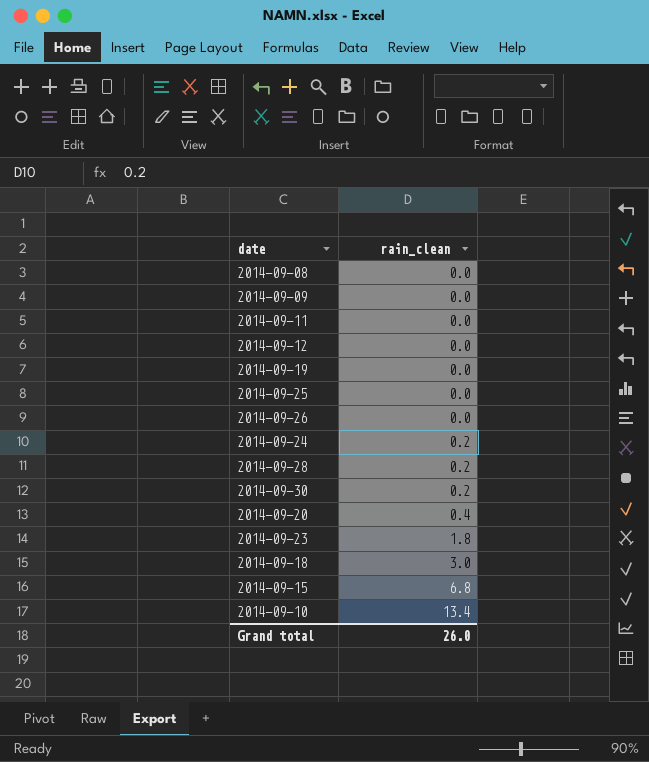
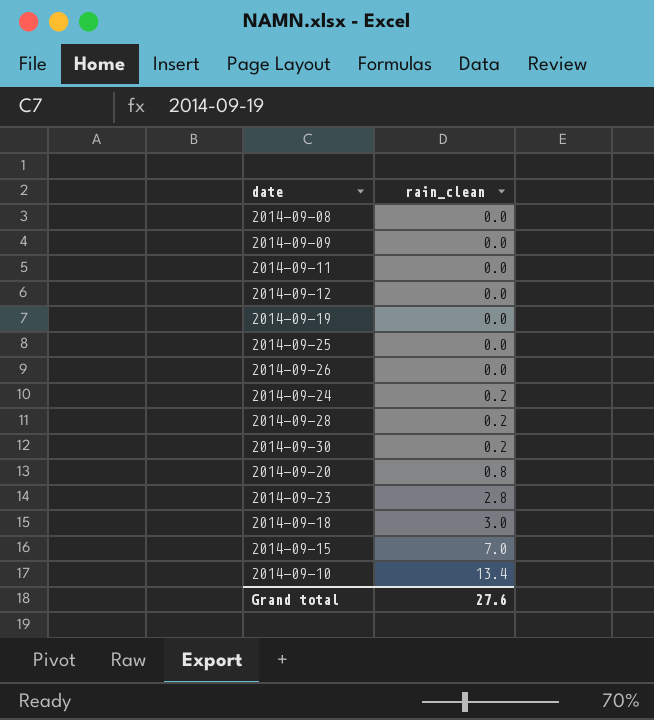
2014-09-20 | rain_clean: 0.4 -> 0.8
2014-09-23 | rain_clean: 1.8 -> 2.8
2014-09-15 | rain_clean: 6.8 -> 7.0
Grand total | rain_clean: 26.0 -> 27.6

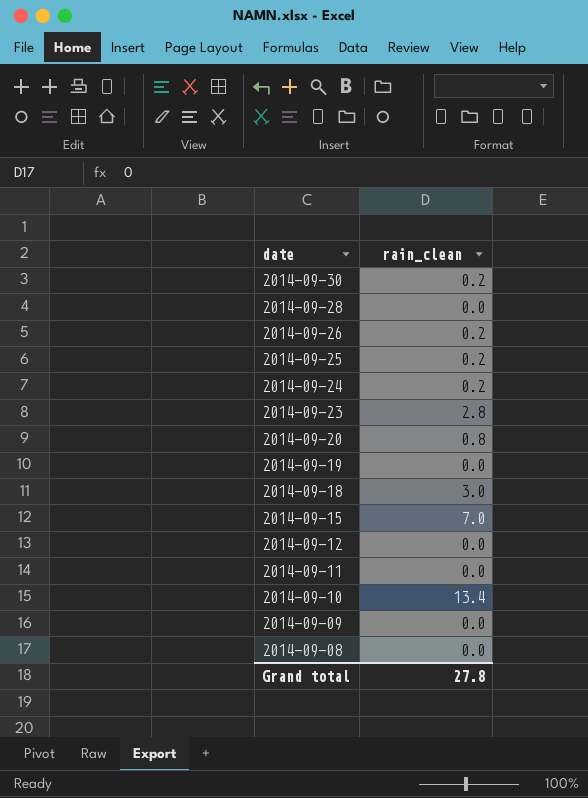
row order: rain_clean ascending -> date descending
2014-09-28 | rain_clean: 0.2 -> 0.0
2014-09-26 | rain_clean: 0.0 -> 0.2
2014-09-25 | rain_clean: 0.0 -> 0.2
Grand total | rain_clean: 27.6 -> 27.8

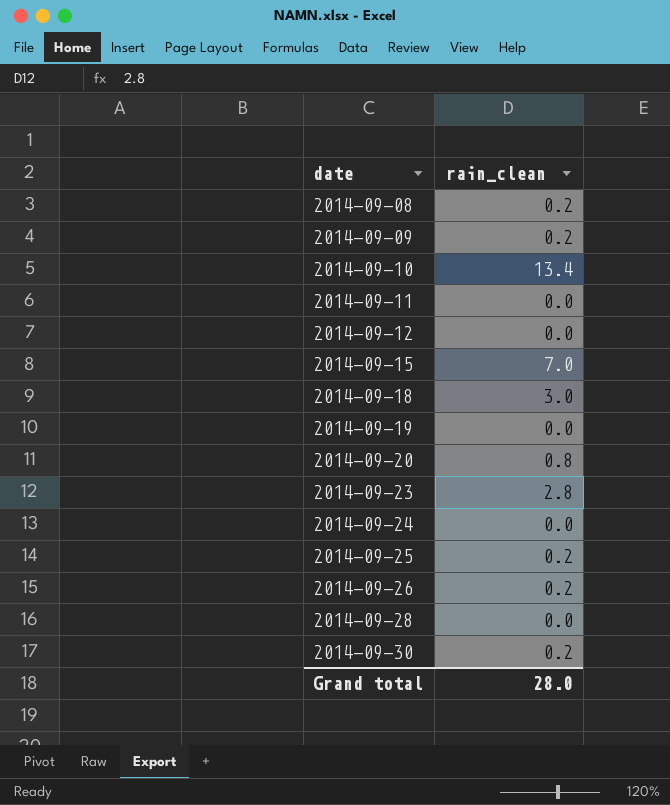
row order: date descending -> date ascending
2014-09-08 | rain_clean: 0.0 -> 0.2
2014-09-09 | rain_clean: 0.0 -> 0.2
2014-09-24 | rain_clean: 0.2 -> 0.0
Grand total | rain_clean: 27.8 -> 28.0

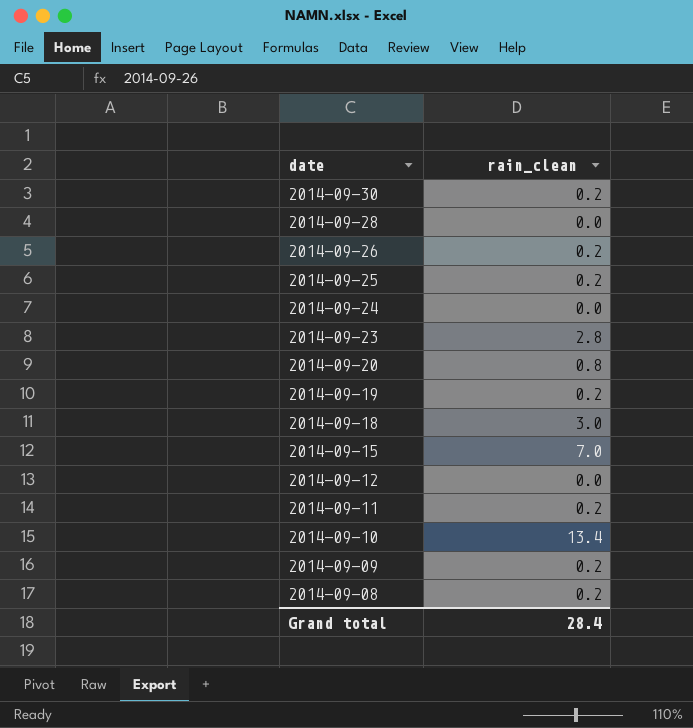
row order: date ascending -> date descending
2014-09-19 | rain_clean: 0.0 -> 0.2
2014-09-11 | rain_clean: 0.0 -> 0.2
Grand total | rain_clean: 28.0 -> 28.4

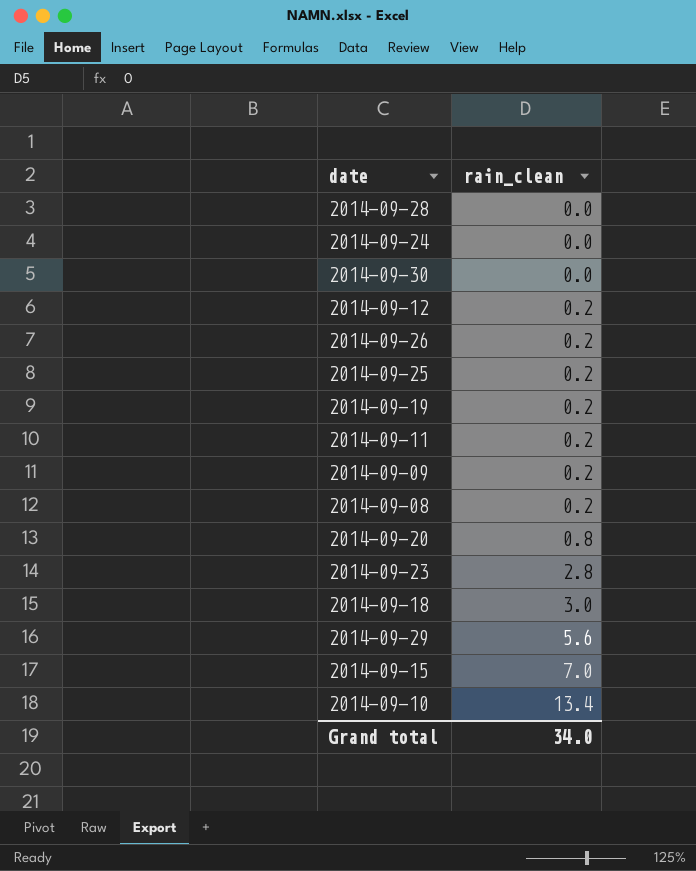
row order: date descending -> rain_clean ascending
2014-09-30 | rain_clean: 0.2 -> 0.0
2014-09-12 | rain_clean: 0.0 -> 0.2
row 2014-09-29: none -> 5.6
Grand total | rain_clean: 28.4 -> 34.0

